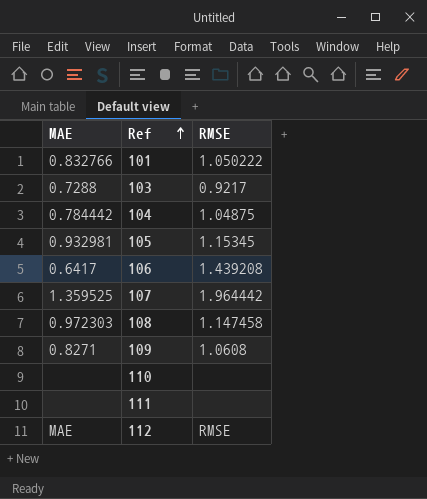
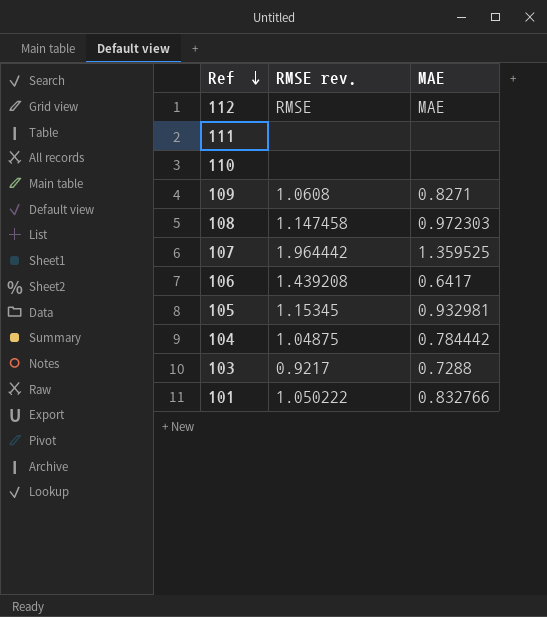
row order: Ref ascending -> Ref descending
column name: RMSE -> RMSE rev.
column MAE | position: 1 -> 3

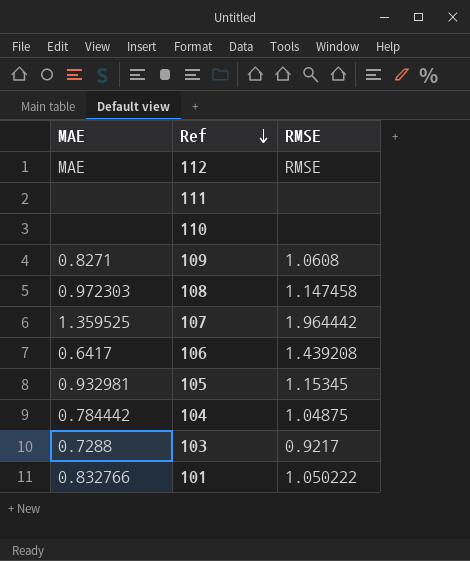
column MAE | position: 3 -> 1
column name: RMSE rev. -> RMSE

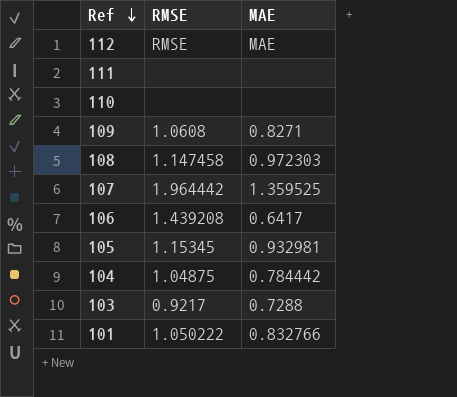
column MAE | position: 1 -> 3

